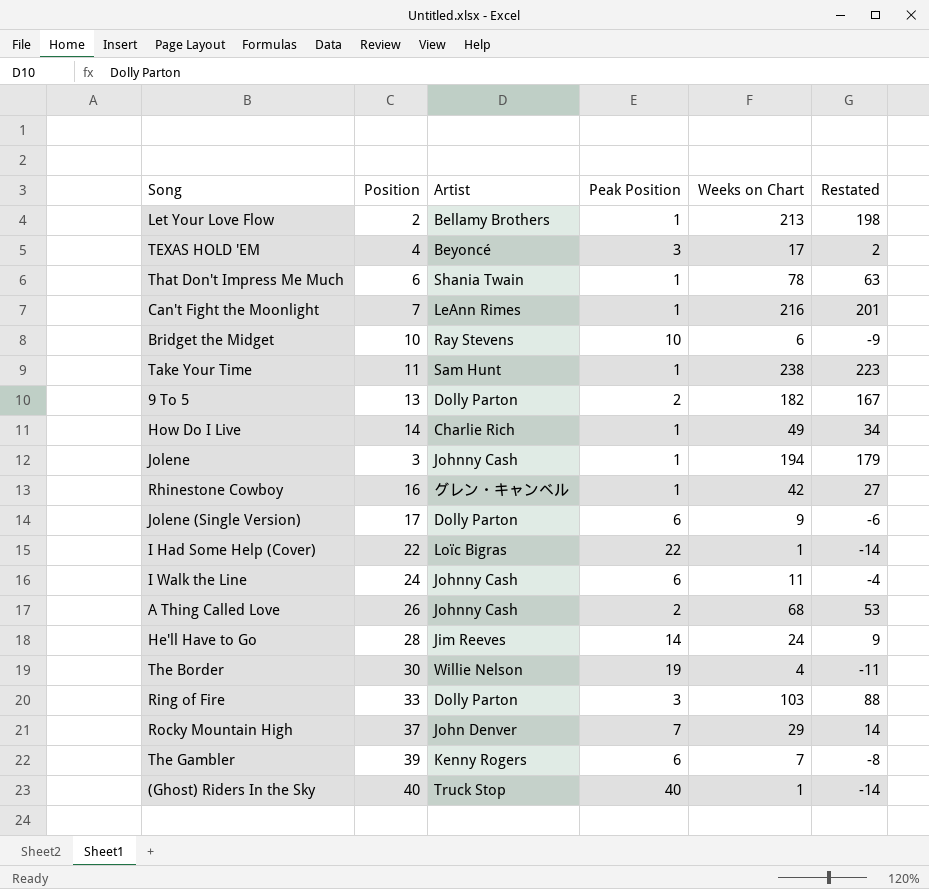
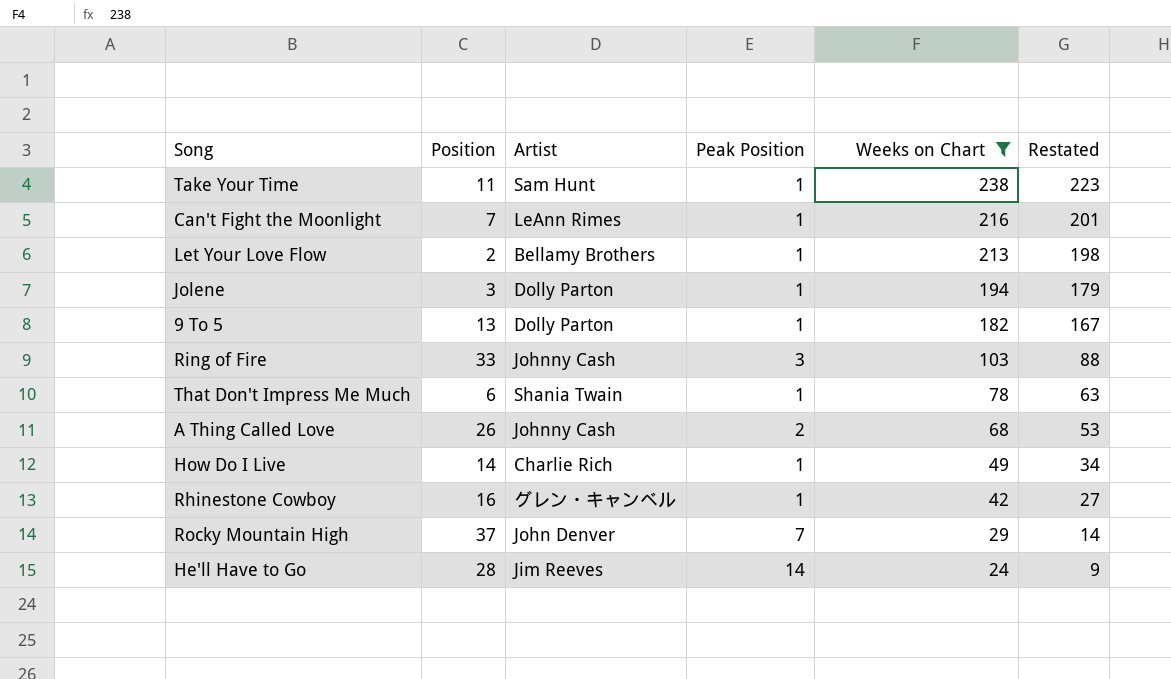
filter: none -> Weeks on Chart >= 24
row order: none -> Weeks on Chart descending
Jolene | Artist: Johnny Cash -> Dolly Parton
9 To 5 | Peak Position: 2 -> 1
Ring of Fire | Artist: Dolly Parton -> Johnny Cash

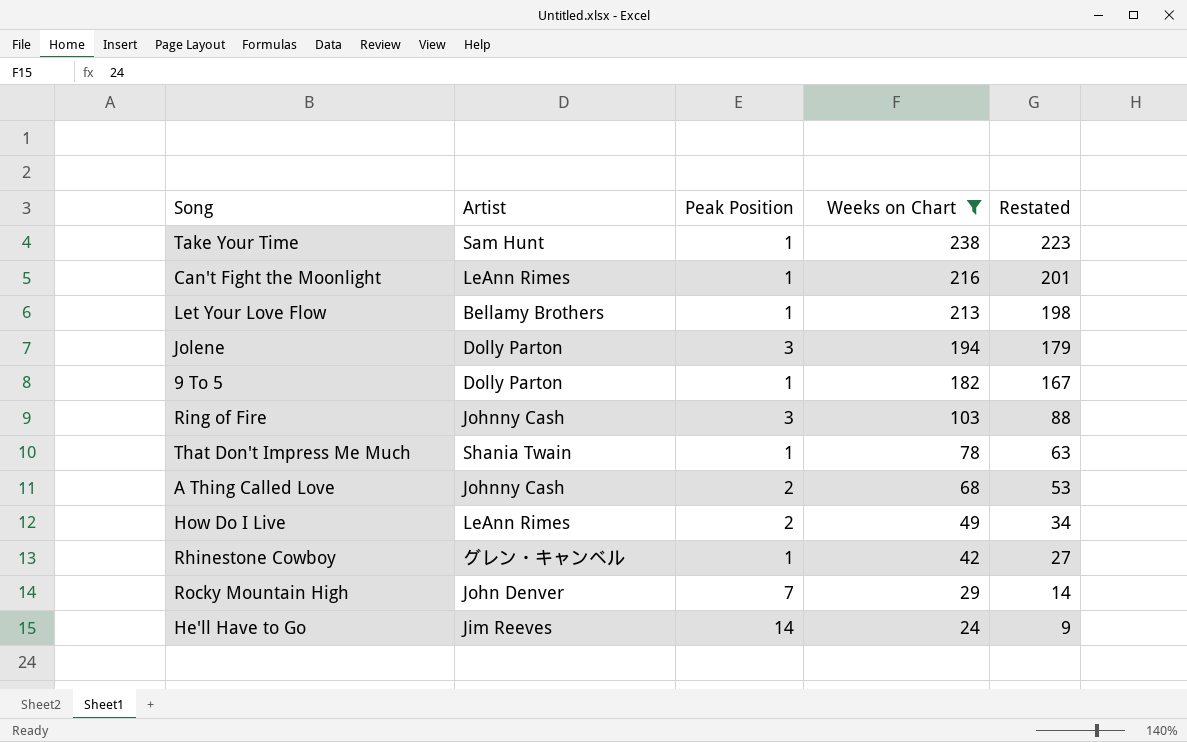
column Position | position: 2 -> none
Jolene | Peak Position: 1 -> 3
How Do I Live | Artist: Charlie Rich -> LeAnn Rimes
How Do I Live | Peak Position: 1 -> 2

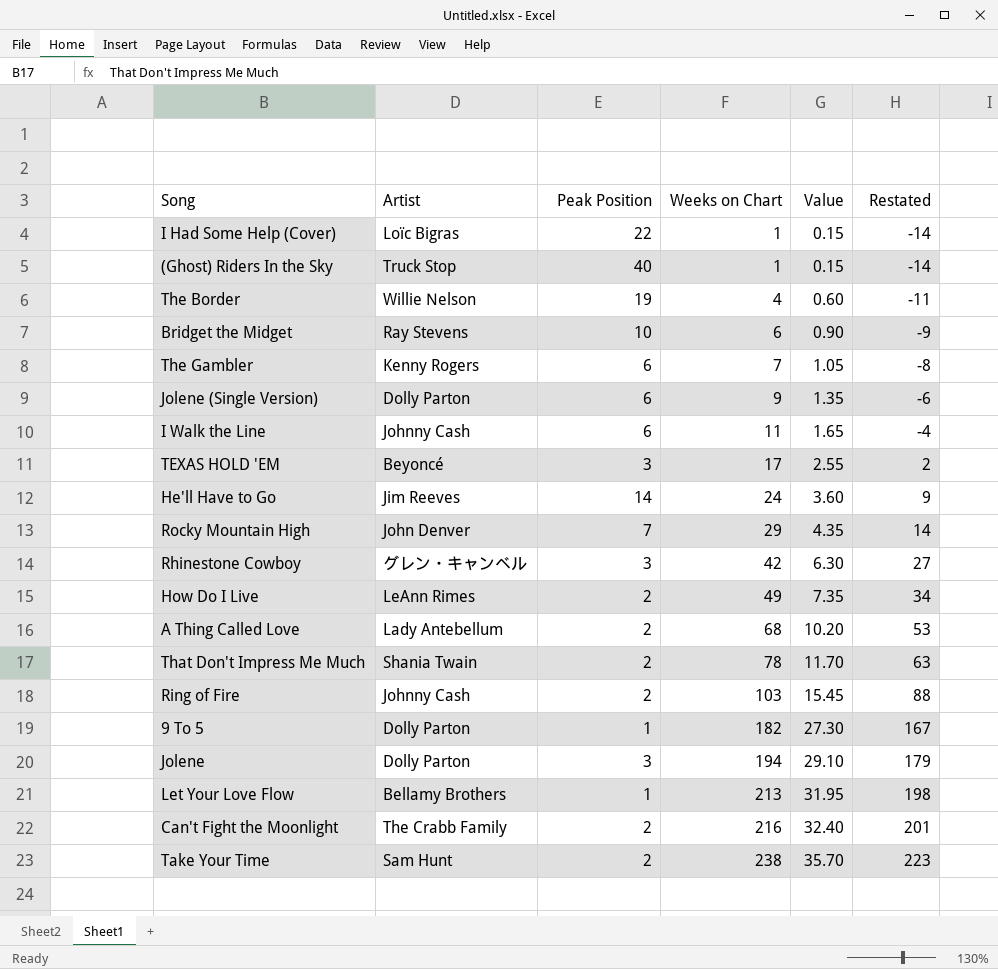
filter: Weeks on Chart >= 24 -> none
row order: Weeks on Chart descending -> Weeks on Chart ascending
column Value | formula: none -> [Weeks on Chart] * 0.15
Rhinestone Cowboy | Peak Position: 1 -> 3
A Thing Called Love | Artist: Johnny Cash -> Lady Antebellum
That Don't Impress Me Much | Peak Position: 1 -> 2
Ring of Fire | Peak Position: 3 -> 2
Can't Fight the Moonlight | Artist: LeAnn Rimes -> The Crabb Family
Can't Fight the Moonlight | Peak Position: 1 -> 2
Take Your Time | Peak Position: 1 -> 2

